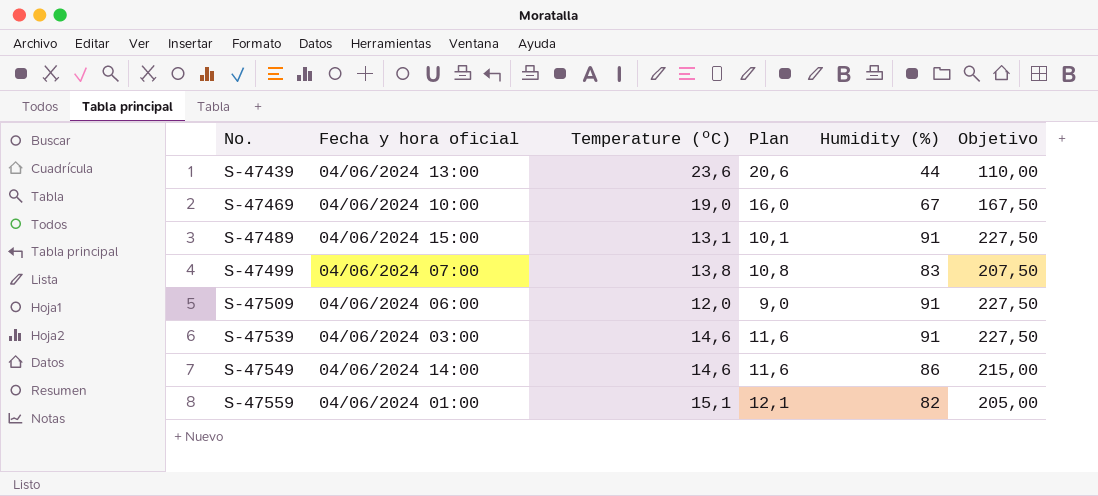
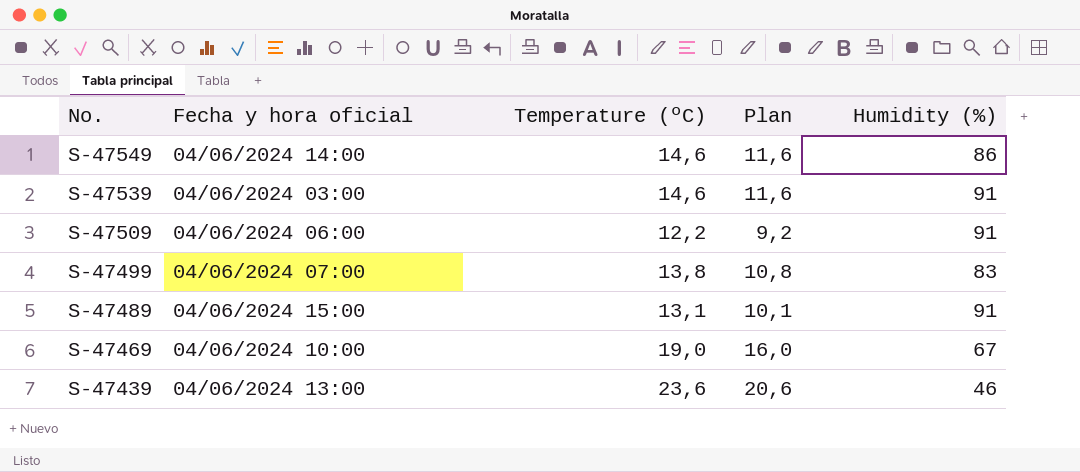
row order: No. ascending -> No. descending
column Objetivo | formula: [Humidity (%)] * 2,5 -> none
row S-47559: 04/06/2024 01:00 | 15,1 | 12,1 | 82 | 205,00 -> none
S-47509 | Temperature (ºC): 12,0 -> 12,2
S-47509 | Plan: 9,0 -> 9,2
S-47439 | Humidity (%): 44 -> 46

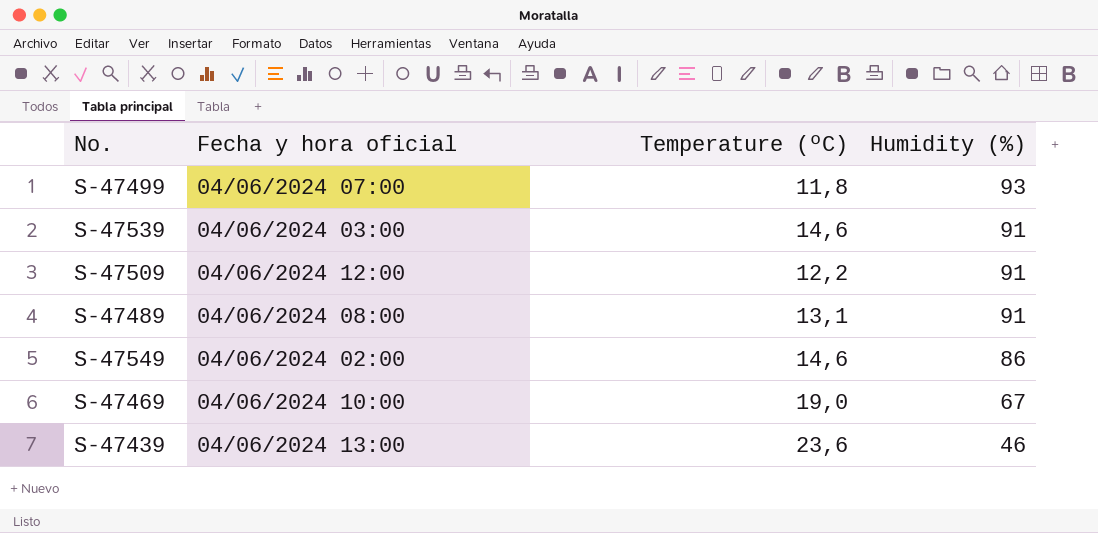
row order: No. descending -> Humidity (%) descending
column Plan | formula: [Temperature (ºC)] - 3 -> none
S-47499 | Temperature (ºC): 13,8 -> 11,8
S-47499 | Humidity (%): 83 -> 93
S-47509 | Fecha y hora oficial: 04/06/2024 06:00 -> 04/06/2024 12:00
S-47489 | Fecha y hora oficial: 04/06/2024 15:00 -> 04/06/2024 08:00
S-47549 | Fecha y hora oficial: 04/06/2024 14:00 -> 04/06/2024 02:00

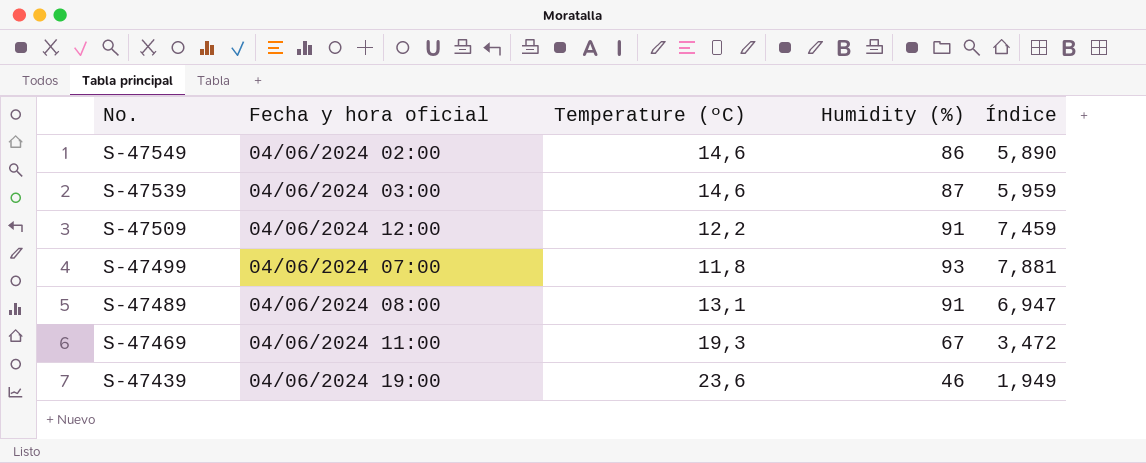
row order: Humidity (%) descending -> No. descending
column Índice | formula: none -> [Humidity (%)] / [Temperature (ºC)]
S-47539 | Humidity (%): 91 -> 87
S-47469 | Fecha y hora oficial: 04/06/2024 10:00 -> 04/06/2024 11:00
S-47469 | Temperature (ºC): 19,0 -> 19,3
S-47439 | Fecha y hora oficial: 04/06/2024 13:00 -> 04/06/2024 19:00

